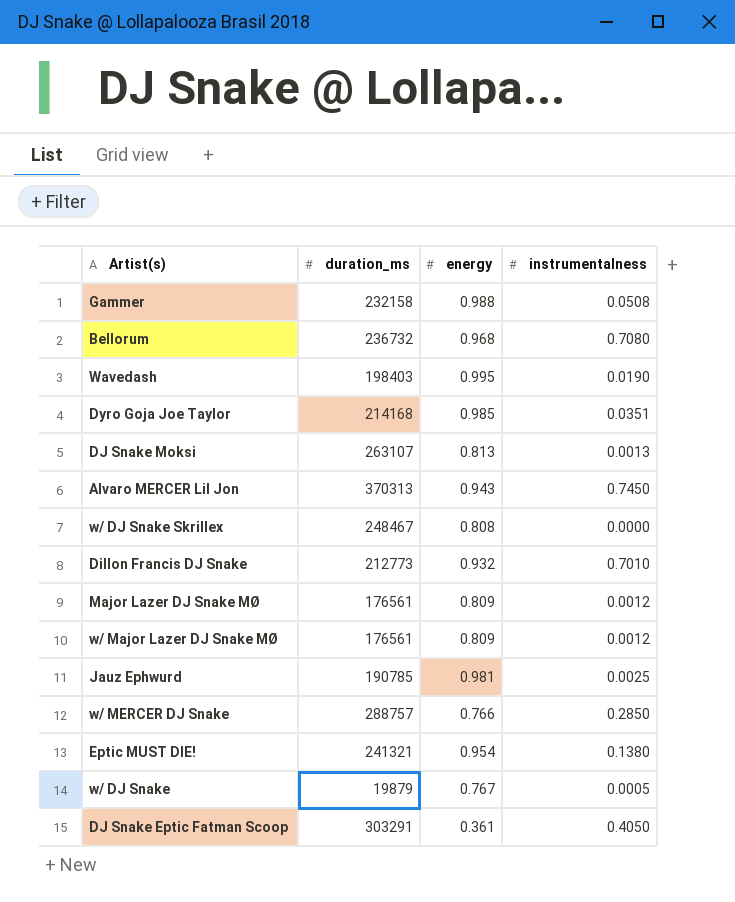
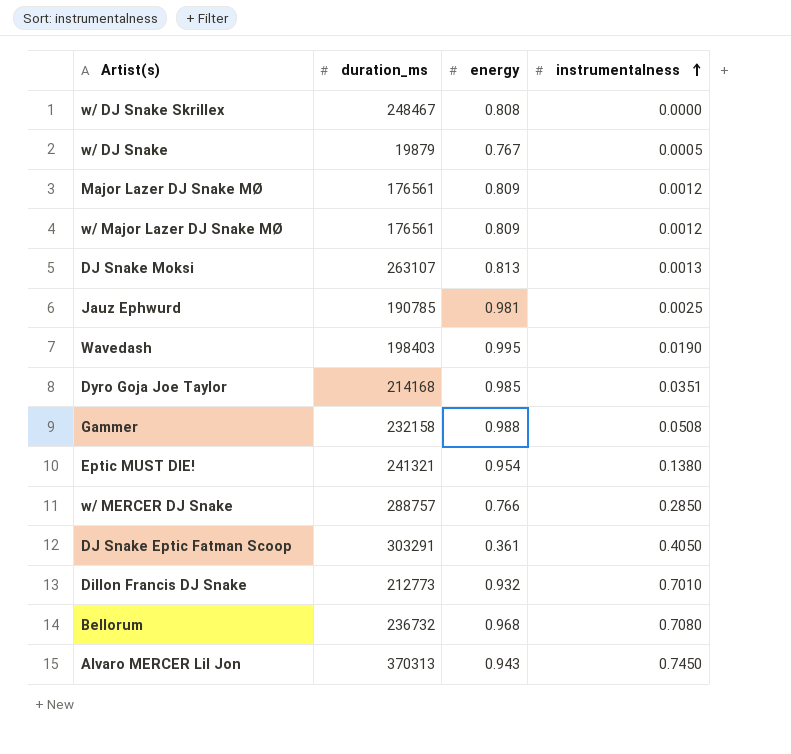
row order: none -> instrumentalness ascending

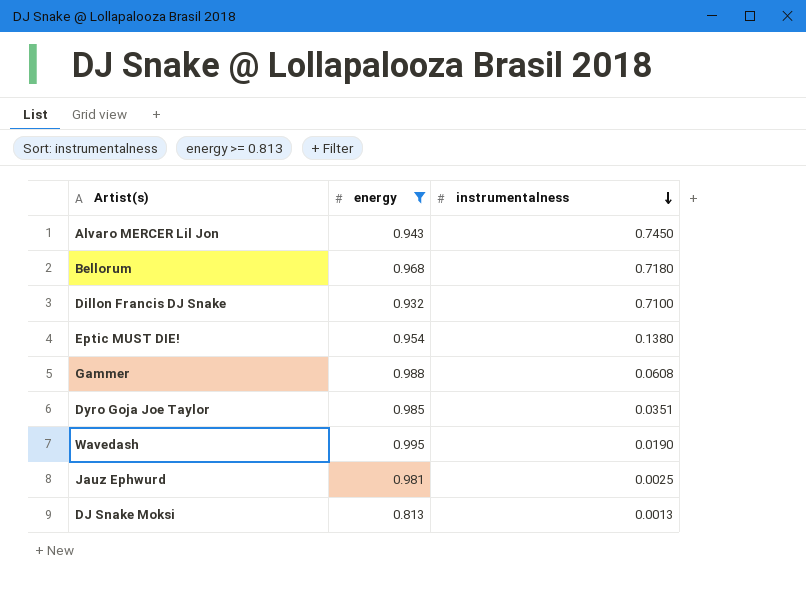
filter: none -> energy >= 0.813
row order: instrumentalness ascending -> instrumentalness descending
column duration_ms | position: 2 -> none
Bellorum | instrumentalness: 0.7080 -> 0.7180
Dillon Francis DJ Snake | instrumentalness: 0.7010 -> 0.7100
Gammer | instrumentalness: 0.0508 -> 0.0608

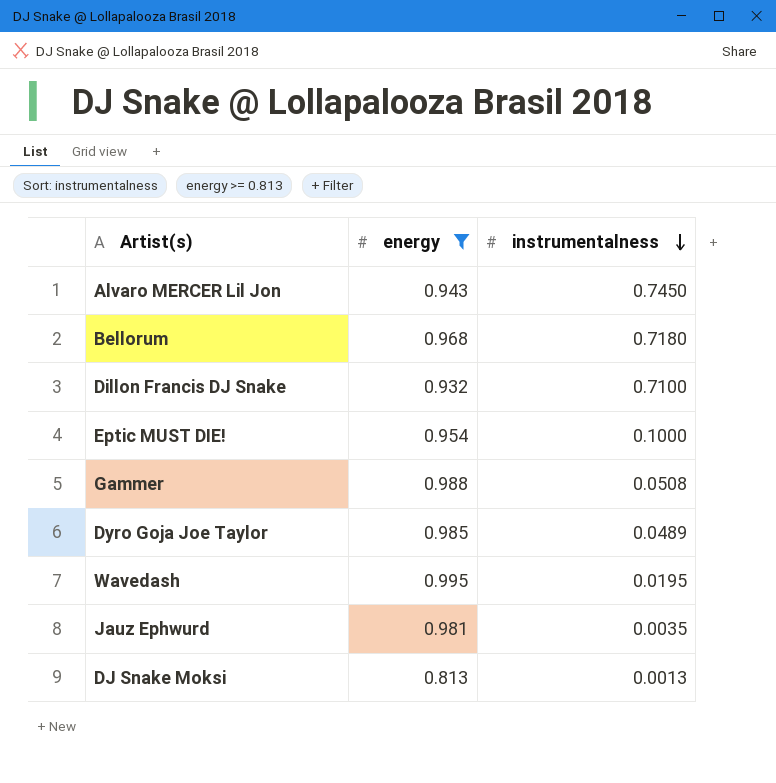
Eptic MUST DIE! | instrumentalness: 0.1380 -> 0.1000
Gammer | instrumentalness: 0.0608 -> 0.0508
Dyro Goja Joe Taylor | instrumentalness: 0.0351 -> 0.0489
Wavedash | instrumentalness: 0.0190 -> 0.0195
Jauz Ephwurd | instrumentalness: 0.0025 -> 0.0035

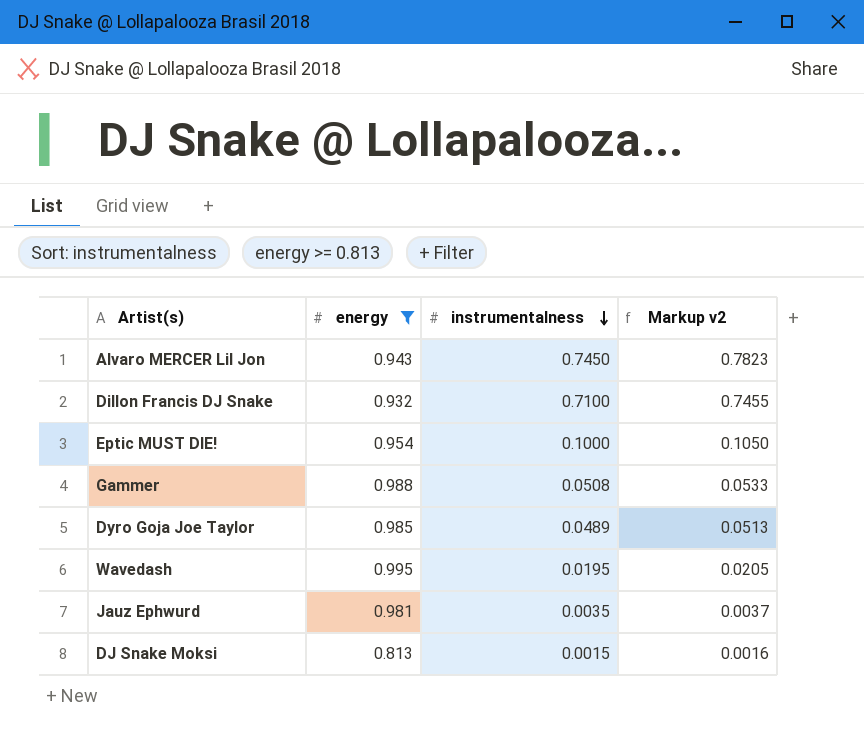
column Markup v2 | formula: none -> [instrumentalness] * 1.05
row Bellorum: 0.968 | 0.7180 -> none
DJ Snake Moksi | instrumentalness: 0.0013 -> 0.0015

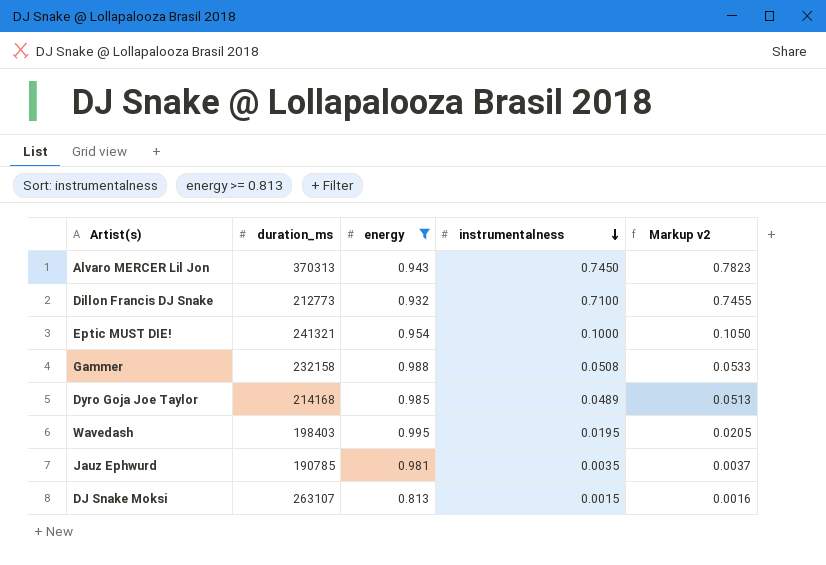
column duration_ms | position: none -> 2

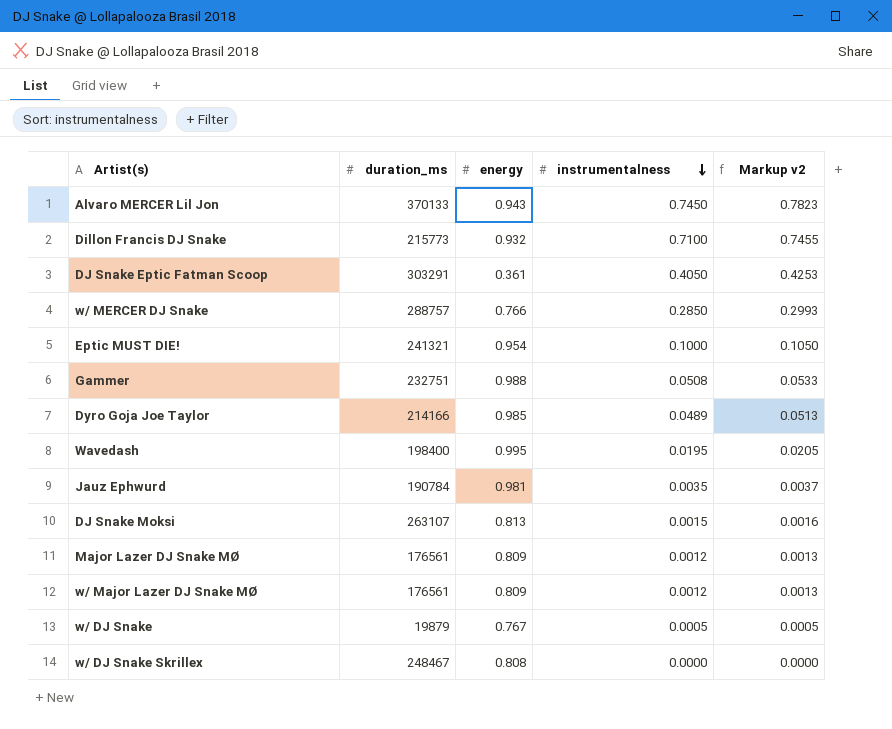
filter: energy >= 0.813 -> none
Alvaro MERCER Lil Jon | duration_ms: 370313 -> 370133
Dillon Francis DJ Snake | duration_ms: 212773 -> 215773
Gammer | duration_ms: 232158 -> 232751
Dyro Goja Joe Taylor | duration_ms: 214168 -> 214166
Wavedash | duration_ms: 198403 -> 198400
Jauz Ephwurd | duration_ms: 190785 -> 190784

